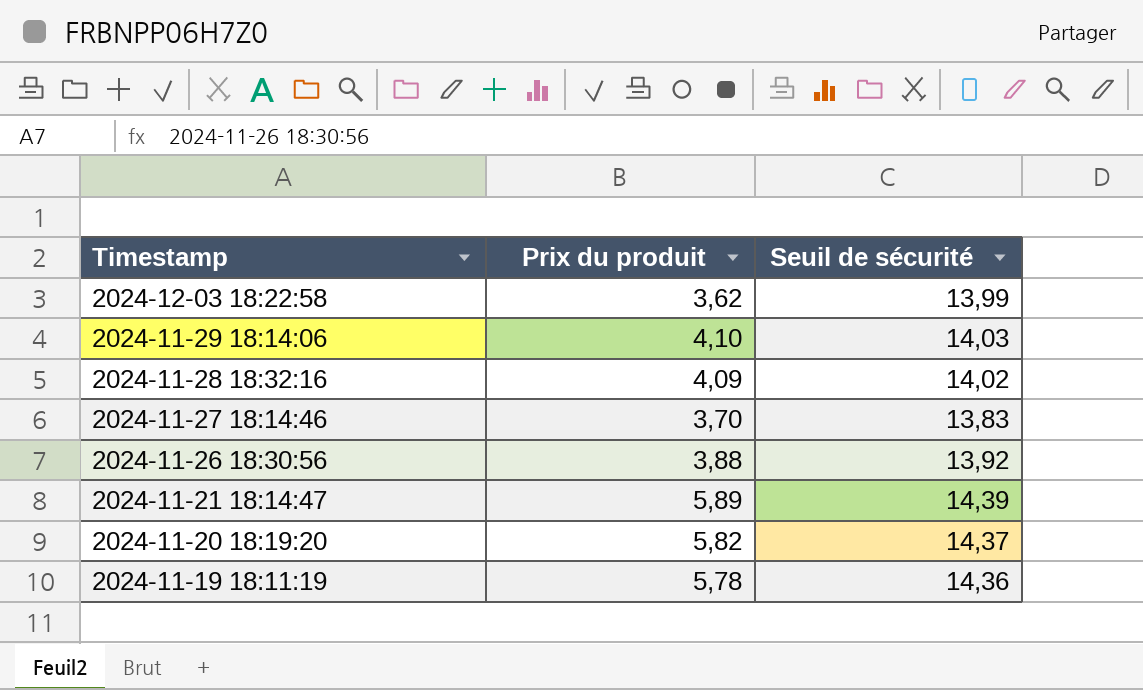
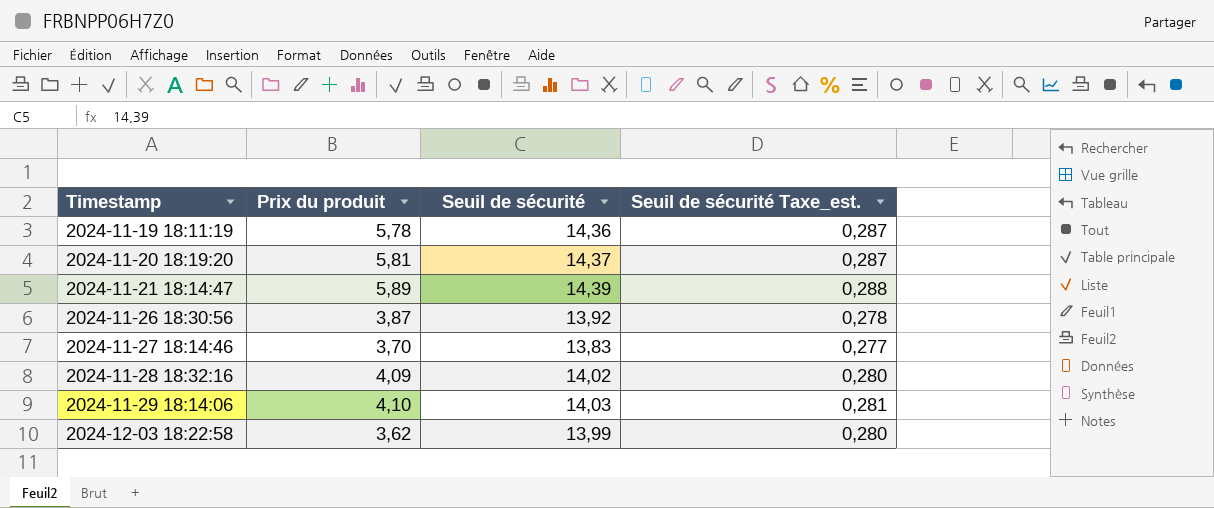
row order: Timestamp descending -> Timestamp ascending
column Seuil de sécurité Taxe_est. | formula: none -> [Seuil de sécurité] * 0,02
2024-11-20 18:19:20 | Prix du produit: 5,82 -> 5,81
2024-11-26 18:30:56 | Prix du produit: 3,88 -> 3,87

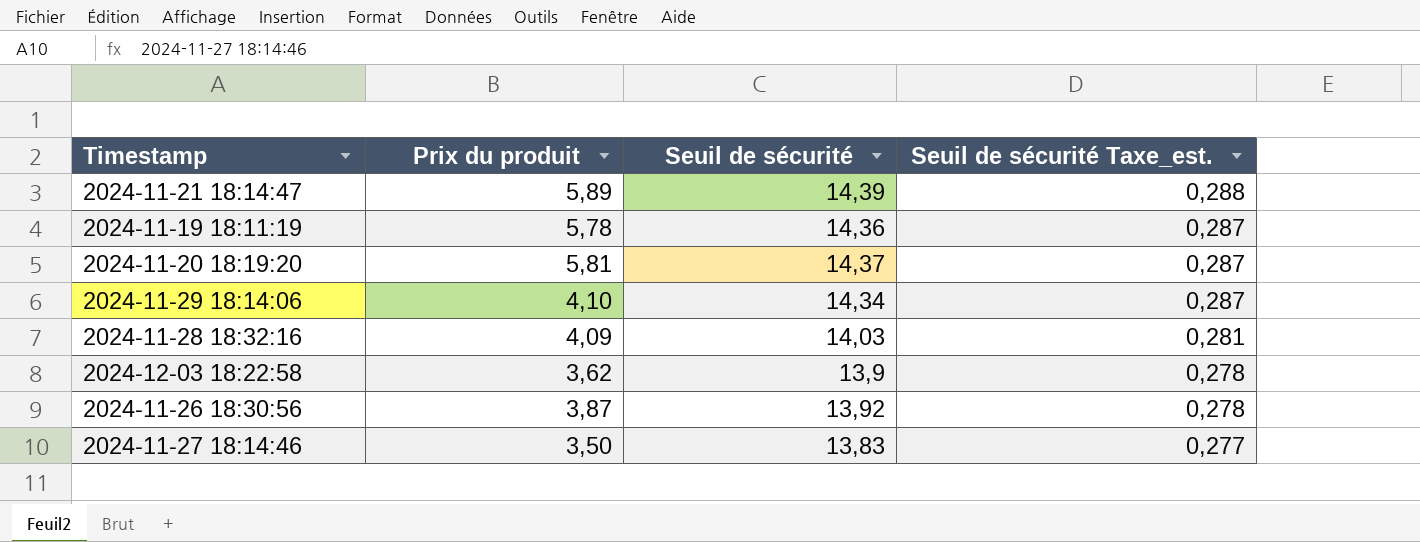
row order: Timestamp ascending -> Seuil de sécurité Taxe_est. descending
2024-11-29 18:14:06 | Seuil de sécurité: 14,03 -> 14,34
2024-11-29 18:14:06 | Seuil de sécurité Taxe_est.: 0,281 -> 0,287
2024-11-28 18:32:16 | Seuil de sécurité: 14,02 -> 14,03
2024-11-28 18:32:16 | Seuil de sécurité Taxe_est.: 0,280 -> 0,281
2024-12-03 18:22:58 | Seuil de sécurité: 13,99 -> 13,9
2024-12-03 18:22:58 | Seuil de sécurité Taxe_est.: 0,280 -> 0,278
2024-11-27 18:14:46 | Prix du produit: 3,70 -> 3,50

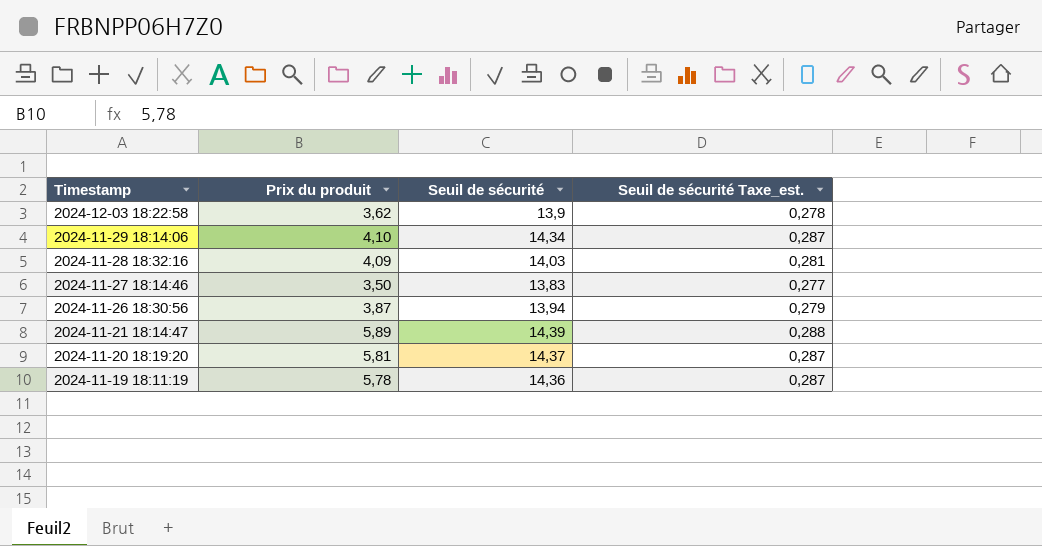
row order: Seuil de sécurité Taxe_est. descending -> Timestamp descending
2024-11-26 18:30:56 | Seuil de sécurité: 13,92 -> 13,94
2024-11-26 18:30:56 | Seuil de sécurité Taxe_est.: 0,278 -> 0,279

